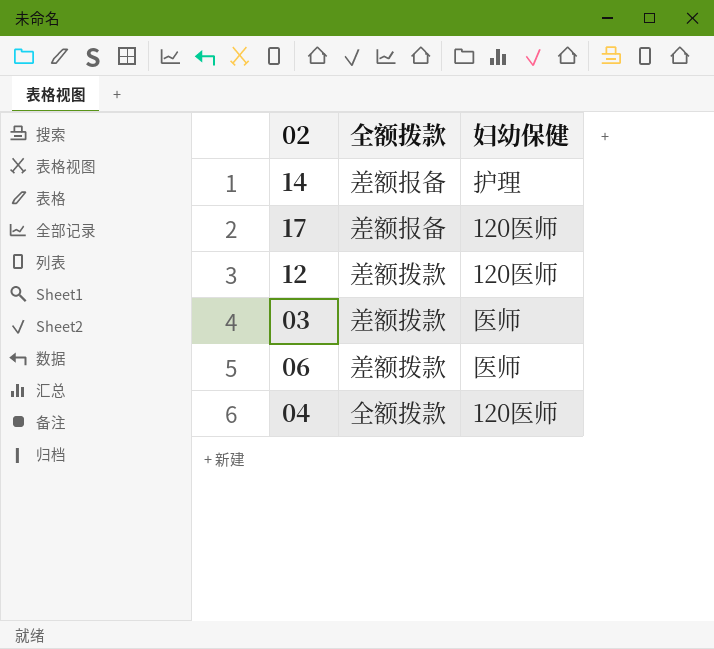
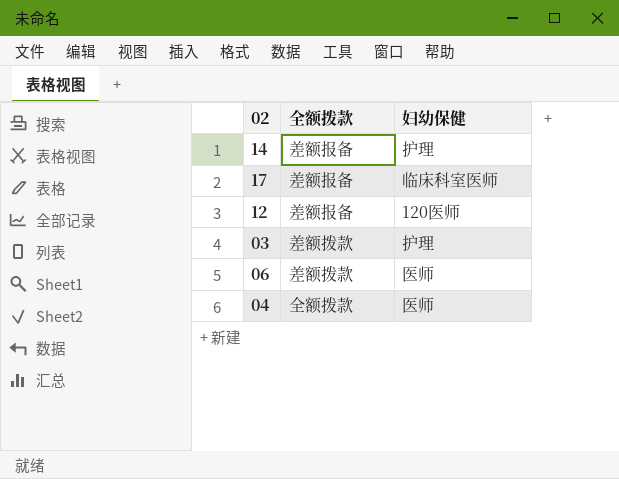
17 | 妇幼保健: 120医师 -> 临床科室医师
12 | 全额拨款: 差额拨款 -> 差额报备
03 | 妇幼保健: 医师 -> 护理
04 | 妇幼保健: 120医师 -> 医师

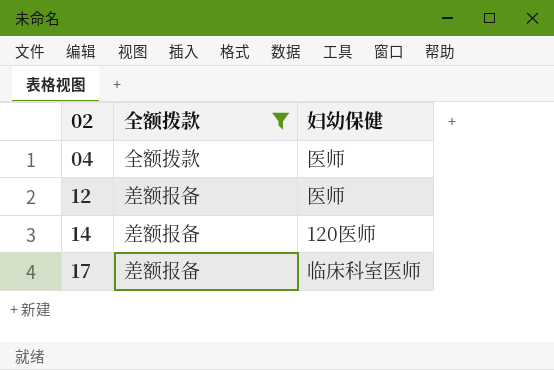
filter: none -> 全额拨款 != 差额拨款
row order: none -> 02 ascending
12 | 妇幼保健: 120医师 -> 医师
14 | 妇幼保健: 护理 -> 120医师

